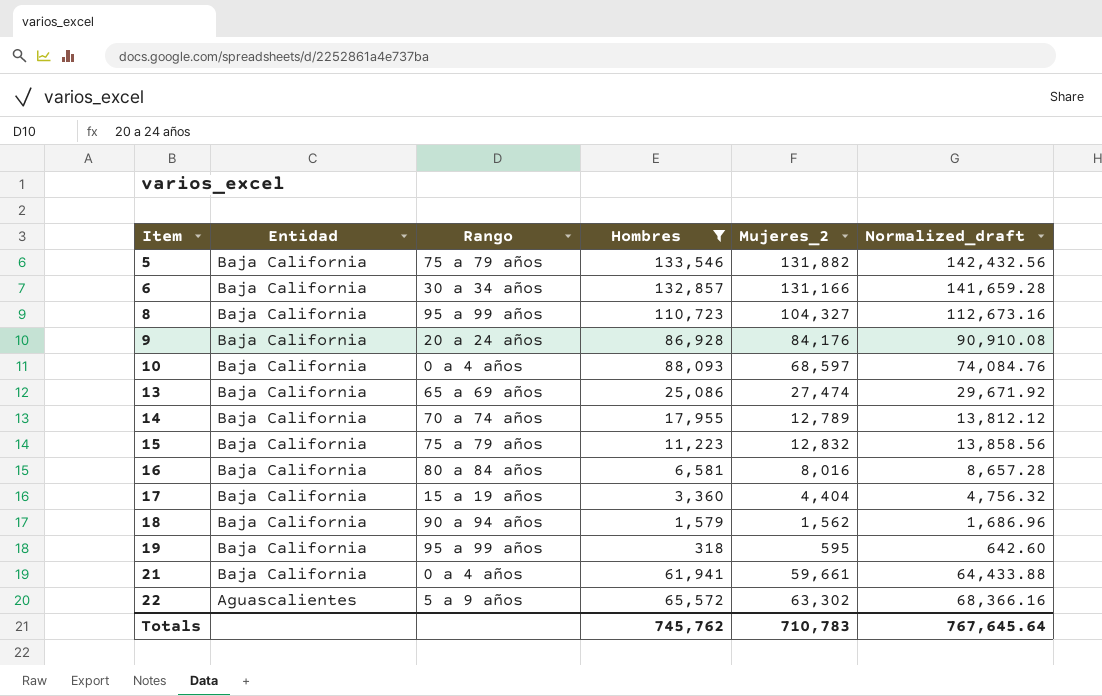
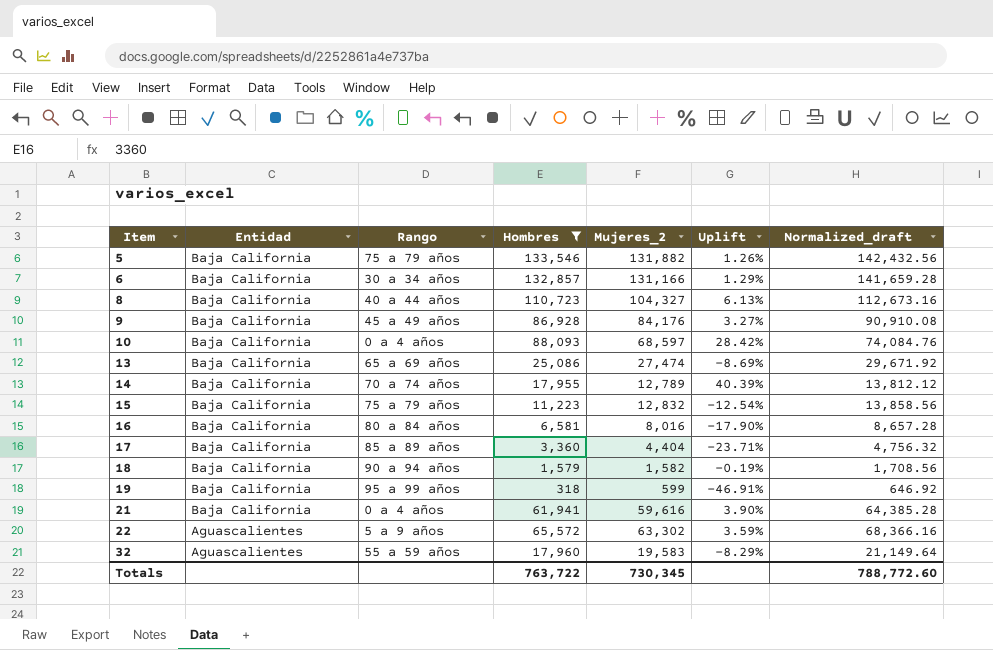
column Uplift | formula: none -> ([Hombres] - [Mujeres_2]) / [Mujeres_2]
8 | Rango: 95 a 99 años -> 40 a 44 años
9 | Rango: 20 a 24 años -> 45 a 49 años
17 | Rango: 15 a 19 años -> 85 a 89 años
18 | Mujeres_2: 1,562 -> 1,582
18 | Normalized_draft: 1,686.96 -> 1,708.56
19 | Mujeres_2: 595 -> 599
19 | Normalized_draft: 642.60 -> 646.92
21 | Mujeres_2: 59,661 -> 59,616
21 | Normalized_draft: 64,433.88 -> 64,385.28
row 32: none -> Aguascalientes | 55 a 59 años | 17,960 | 19,583 | -8.29% | 21,149.64
Totals | Hombres: 745,762 -> 763,722
Totals | Mujeres_2: 710,783 -> 730,345
Totals | Normalized_draft: 767,645.64 -> 788,772.60

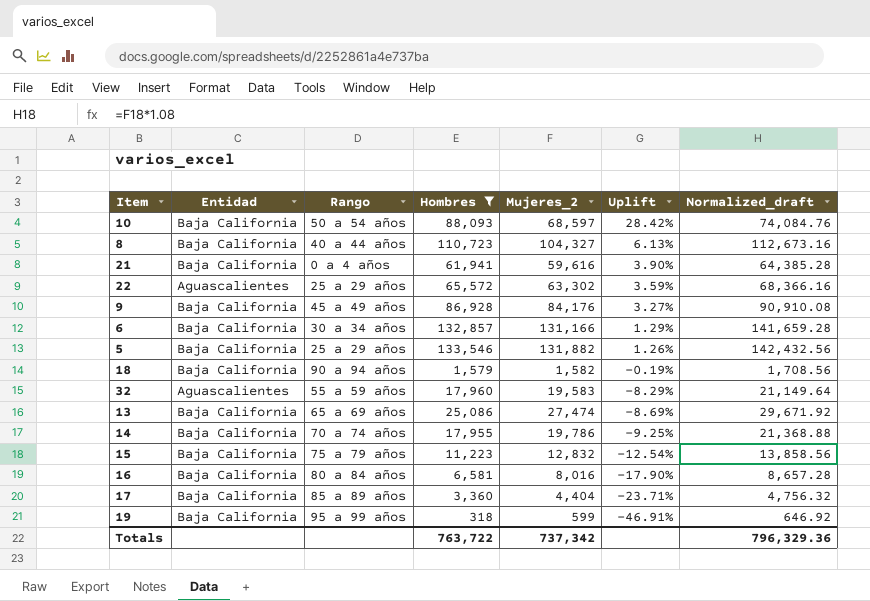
row order: Item ascending -> Uplift descending
10 | Rango: 0 a 4 años -> 50 a 54 años
22 | Rango: 5 a 9 años -> 25 a 29 años
5 | Rango: 75 a 79 años -> 25 a 29 años
14 | Mujeres_2: 12,789 -> 19,786
14 | Uplift: 40.39% -> -9.25%
14 | Normalized_draft: 13,812.12 -> 21,368.88
Totals | Mujeres_2: 730,345 -> 737,342
Totals | Normalized_draft: 788,772.60 -> 796,329.36

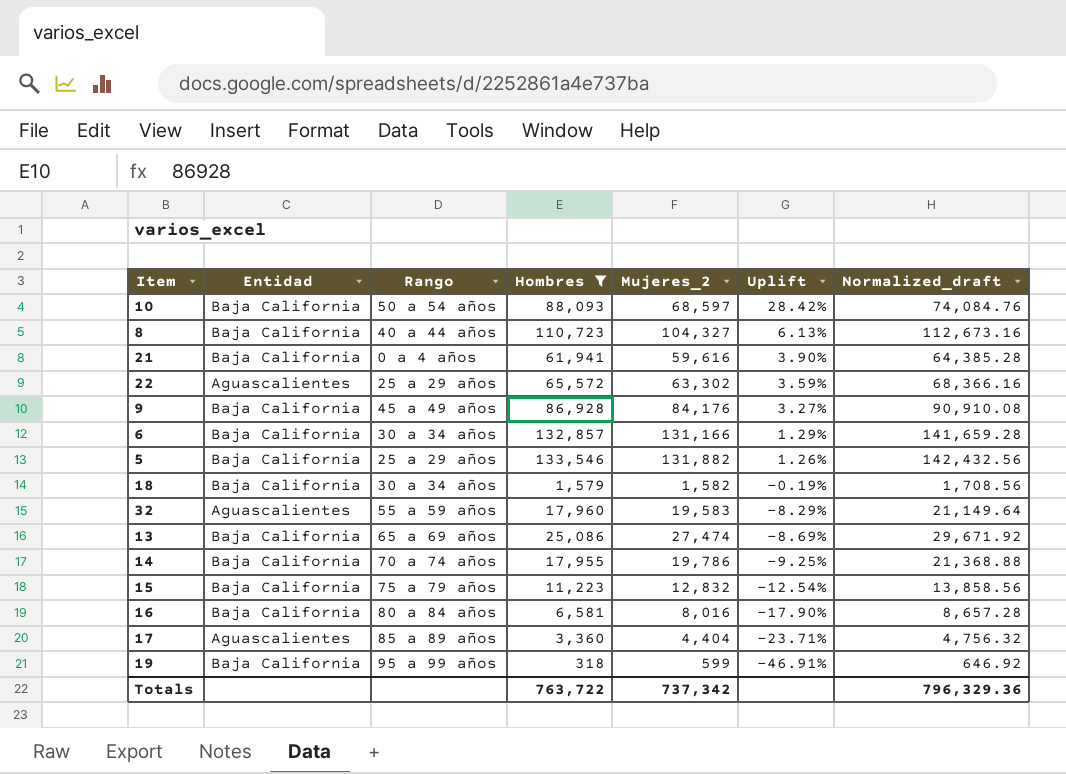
18 | Rango: 90 a 94 años -> 30 a 34 años
17 | Entidad: Baja California -> Aguascalientes

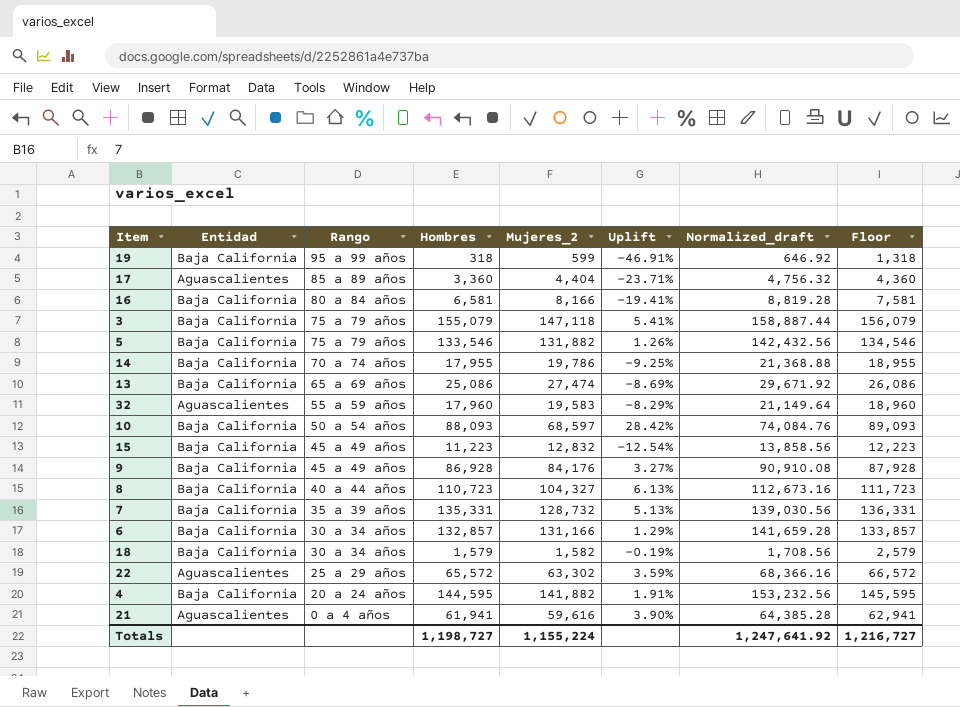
filter: Hombres <= 133,546 -> none
row order: Uplift descending -> Rango descending
column Floor | formula: none -> [Hombres] + 1000
16 | Mujeres_2: 8,016 -> 8,166
16 | Uplift: -17.90% -> -19.41%
16 | Normalized_draft: 8,657.28 -> 8,819.28
5 | Rango: 25 a 29 años -> 75 a 79 años
15 | Rango: 75 a 79 años -> 45 a 49 años
21 | Entidad: Baja California -> Aguascalientes
Totals | Hombres: 763,722 -> 1,198,727
Totals | Mujeres_2: 737,342 -> 1,155,224
Totals | Normalized_draft: 796,329.36 -> 1,247,641.92

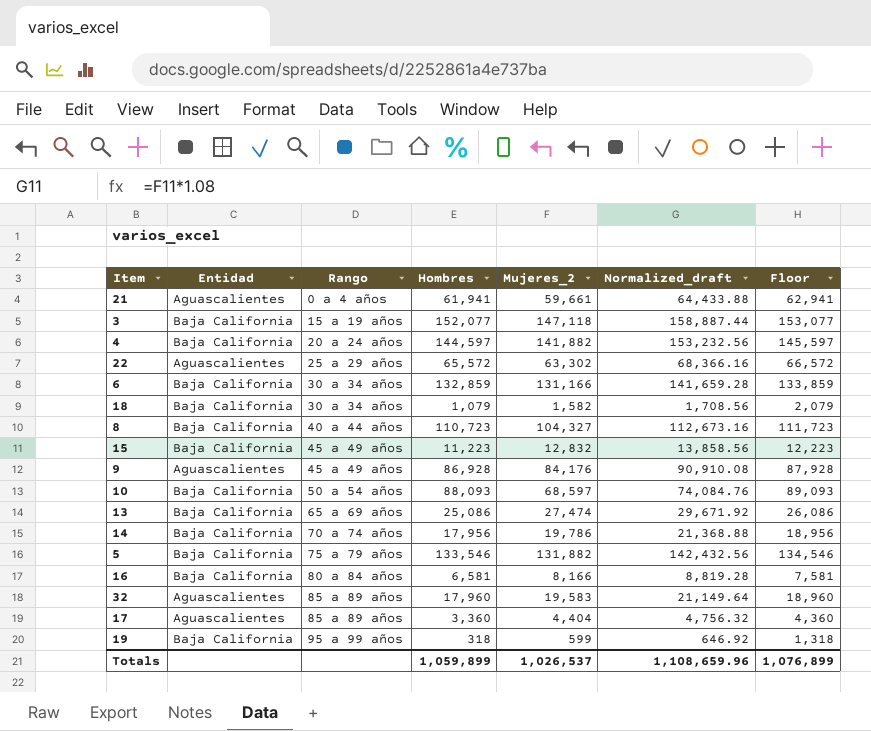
row order: Rango descending -> Rango ascending
column Uplift | formula: ([Hombres] - [Mujeres_2]) / [Mujeres_2] -> none
row 7: Baja California | 35 a 39 años | 135,331 | 128,732 | 5.13% | 139,030.56 | 136,331 -> none
21 | Mujeres_2: 59,616 -> 59,661
21 | Normalized_draft: 64,385.28 -> 64,433.88
3 | Rango: 75 a 79 años -> 15 a 19 años
3 | Hombres: 155,079 -> 152,077
3 | Floor: 156,079 -> 153,077
4 | Hombres: 144,595 -> 144,597
4 | Floor: 145,595 -> 145,597
6 | Hombres: 132,857 -> 132,859
6 | Floor: 133,857 -> 133,859
18 | Hombres: 1,579 -> 1,079
18 | Floor: 2,579 -> 2,079
9 | Entidad: Baja California -> Aguascalientes
14 | Hombres: 17,955 -> 17,956
14 | Floor: 18,955 -> 18,956
32 | Rango: 55 a 59 años -> 85 a 89 años
Totals | Hombres: 1,198,727 -> 1,059,899
Totals | Mujeres_2: 1,155,224 -> 1,026,537
Totals | Normalized_draft: 1,247,641.92 -> 1,108,659.96
Totals | Floor: 1,216,727 -> 1,076,899

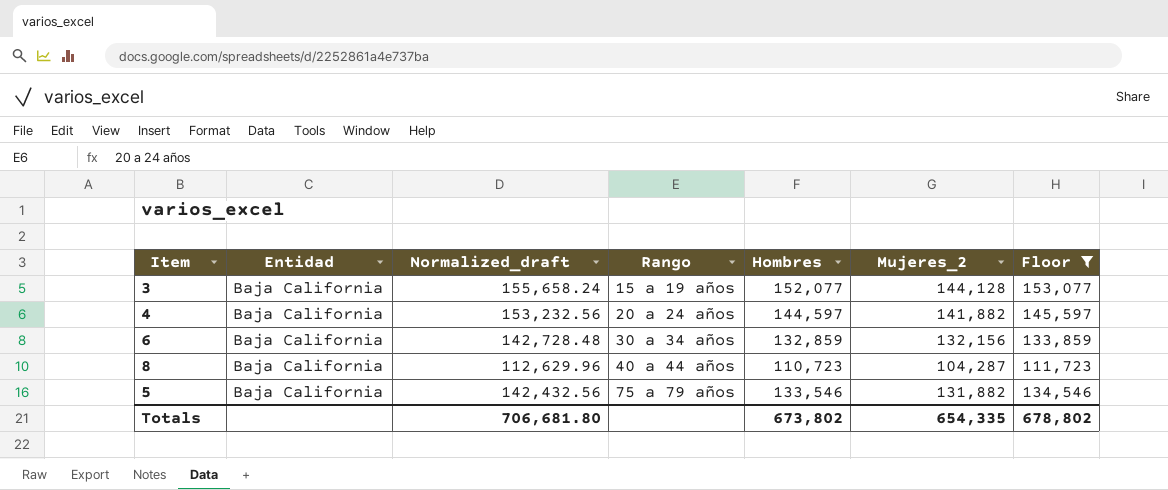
filter: none -> Floor >= 111,723
column Normalized_draft | position: 6 -> 3
3 | Normalized_draft: 158,887.44 -> 155,658.24
3 | Mujeres_2: 147,118 -> 144,128
6 | Normalized_draft: 141,659.28 -> 142,728.48
6 | Mujeres_2: 131,166 -> 132,156
8 | Normalized_draft: 112,673.16 -> 112,629.96
8 | Mujeres_2: 104,327 -> 104,287
Totals | Normalized_draft: 1,108,659.96 -> 706,681.80
Totals | Hombres: 1,059,899 -> 673,802
Totals | Mujeres_2: 1,026,537 -> 654,335
Totals | Floor: 1,076,899 -> 678,802

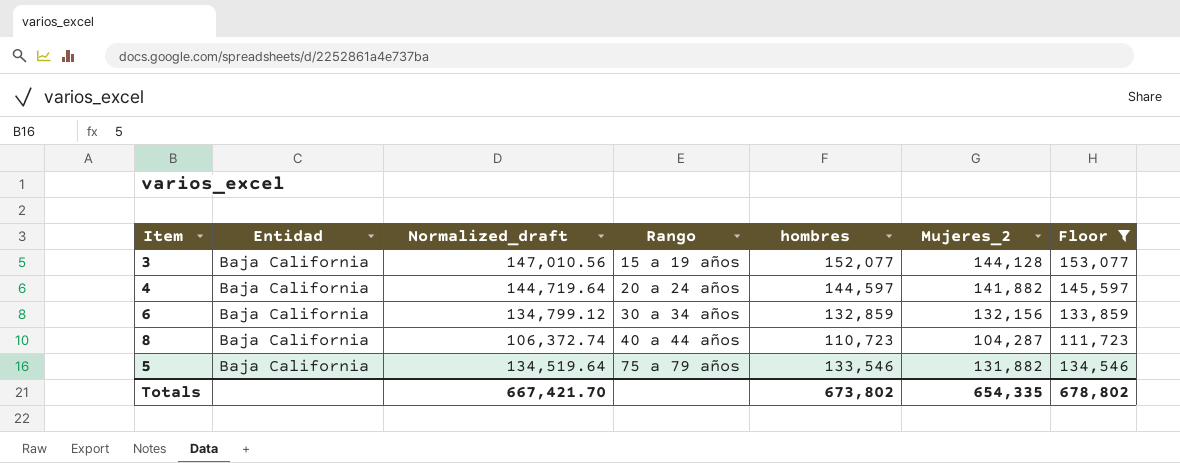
column Normalized_draft | formula: [Mujeres_2] * 1.08 -> [Mujeres_2] * 1.02
column name: Hombres -> hombres
Totals | Normalized_draft: 706,681.80 -> 667,421.70

